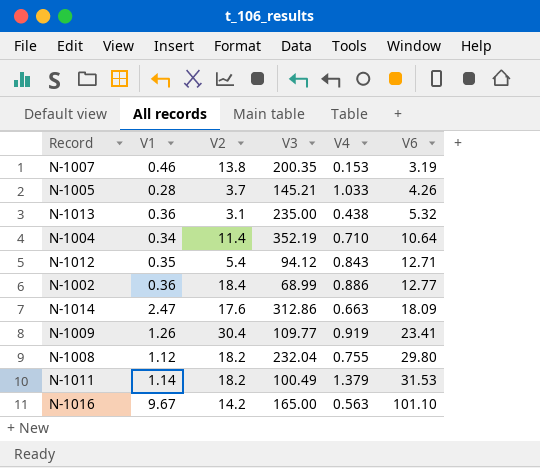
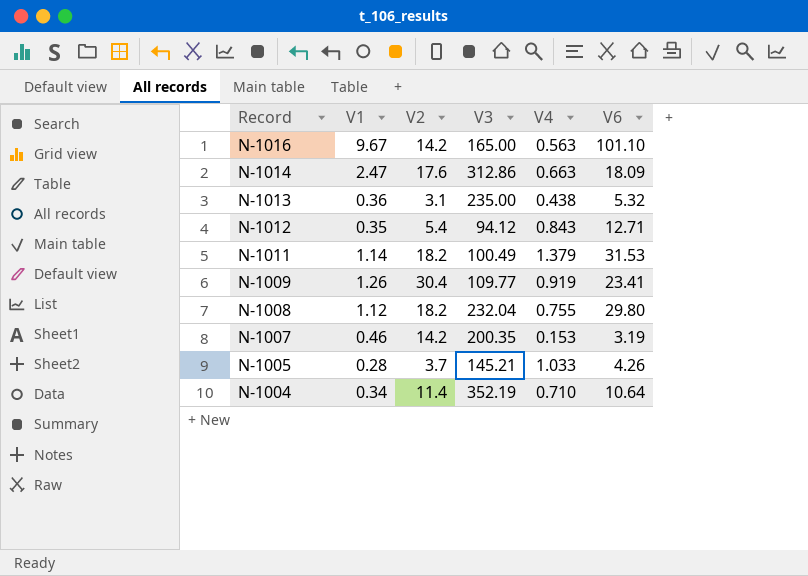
row order: V6 ascending -> Record descending
row N-1002: 0.36 | 18.4 | 68.99 | 0.886 | 12.77 -> none
N-1007 | V2: 13.8 -> 14.2

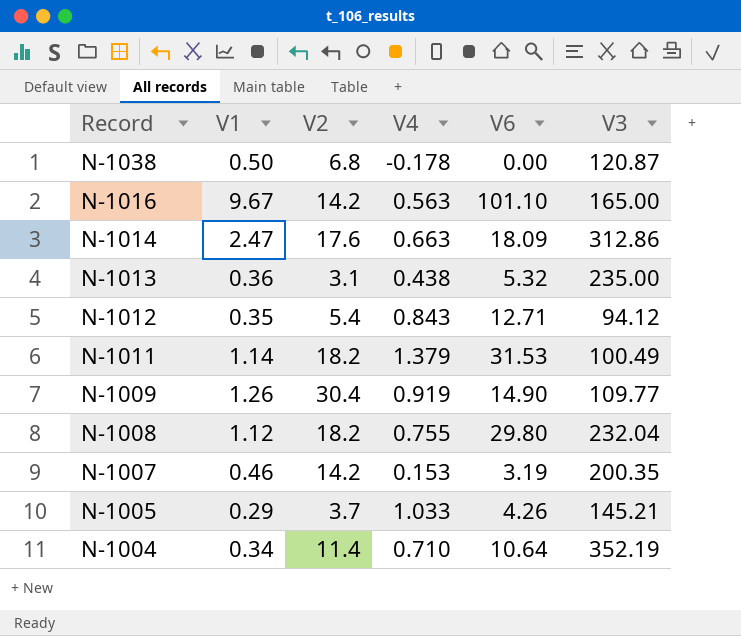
column V3 | position: 4 -> 6
row N-1038: none -> 0.50 | 6.8 | -0.178 | 0.00 | 120.87
N-1009 | V6: 23.41 -> 14.90
N-1005 | V1: 0.28 -> 0.29

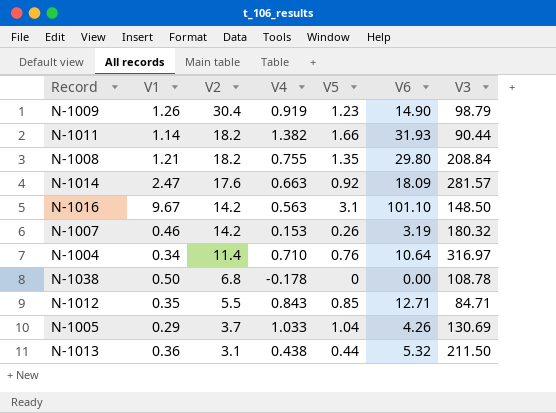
row order: Record descending -> V2 descending
column V5 | position: none -> 5
N-1009 | V3: 109.77 -> 98.79
N-1011 | V4: 1.379 -> 1.382
N-1011 | V6: 31.53 -> 31.93
N-1011 | V3: 100.49 -> 90.44
N-1008 | V1: 1.12 -> 1.21
N-1008 | V3: 232.04 -> 208.84
N-1014 | V3: 312.86 -> 281.57
N-1016 | V3: 165.00 -> 148.50
N-1007 | V3: 200.35 -> 180.32
N-1004 | V3: 352.19 -> 316.97
N-1038 | V3: 120.87 -> 108.78
N-1012 | V2: 5.4 -> 5.5
N-1012 | V3: 94.12 -> 84.71
N-1005 | V3: 145.21 -> 130.69
N-1013 | V3: 235.00 -> 211.50

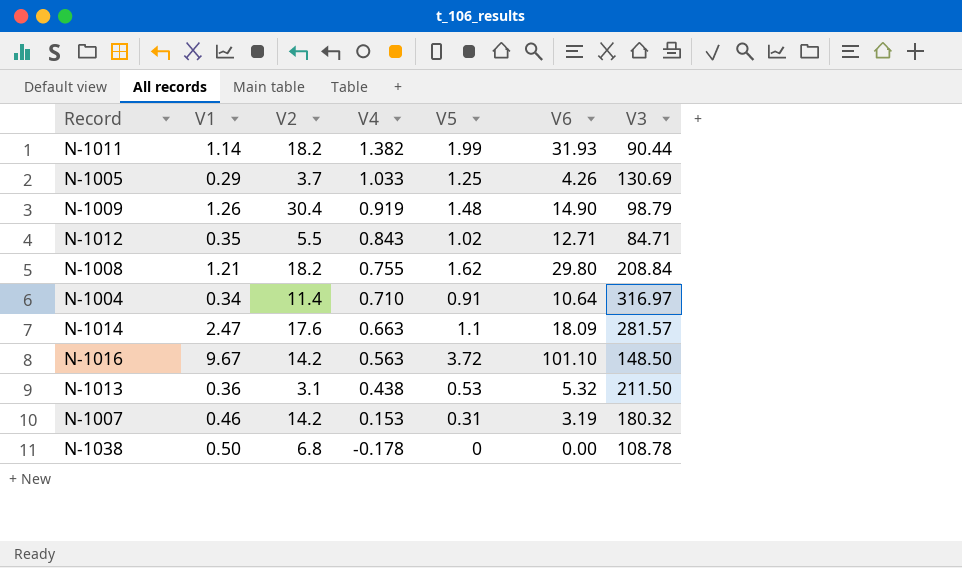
row order: V2 descending -> V4 descending
N-1011 | V5: 1.66 -> 1.99
N-1005 | V5: 1.04 -> 1.25
N-1009 | V5: 1.23 -> 1.48
N-1012 | V5: 0.85 -> 1.02
N-1008 | V5: 1.35 -> 1.62
N-1004 | V5: 0.76 -> 0.91
N-1014 | V5: 0.92 -> 1.1
N-1016 | V5: 3.1 -> 3.72
N-1013 | V5: 0.44 -> 0.53
N-1007 | V5: 0.26 -> 0.31

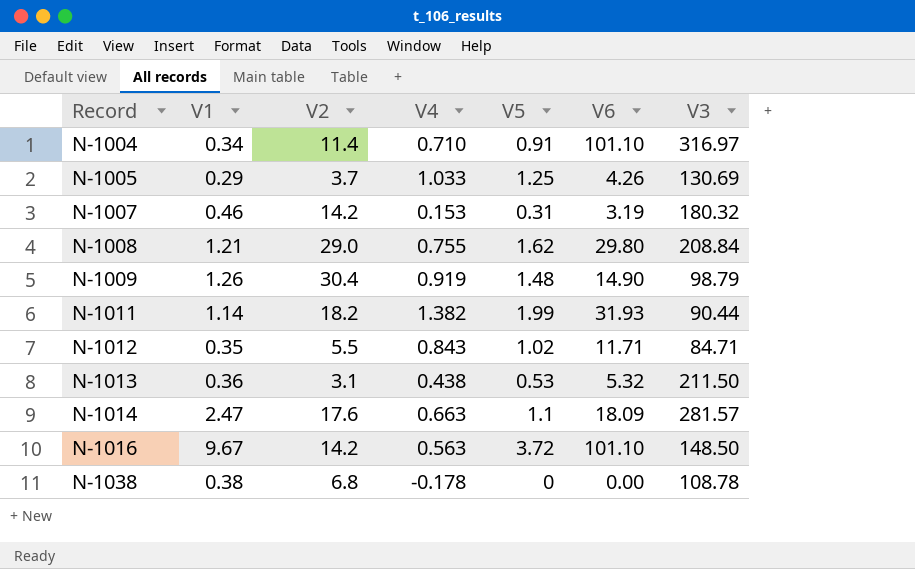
row order: V4 descending -> Record ascending
N-1004 | V6: 10.64 -> 101.10
N-1008 | V2: 18.2 -> 29.0
N-1012 | V6: 12.71 -> 11.71
N-1038 | V1: 0.50 -> 0.38

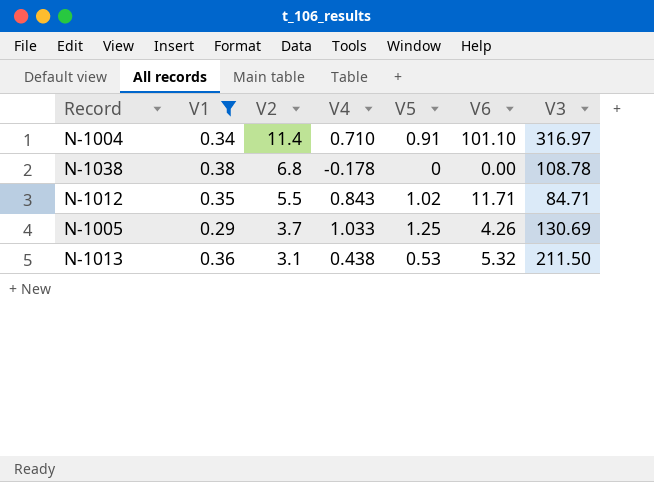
filter: none -> V1 <= 0.38
row order: Record ascending -> V2 descending

